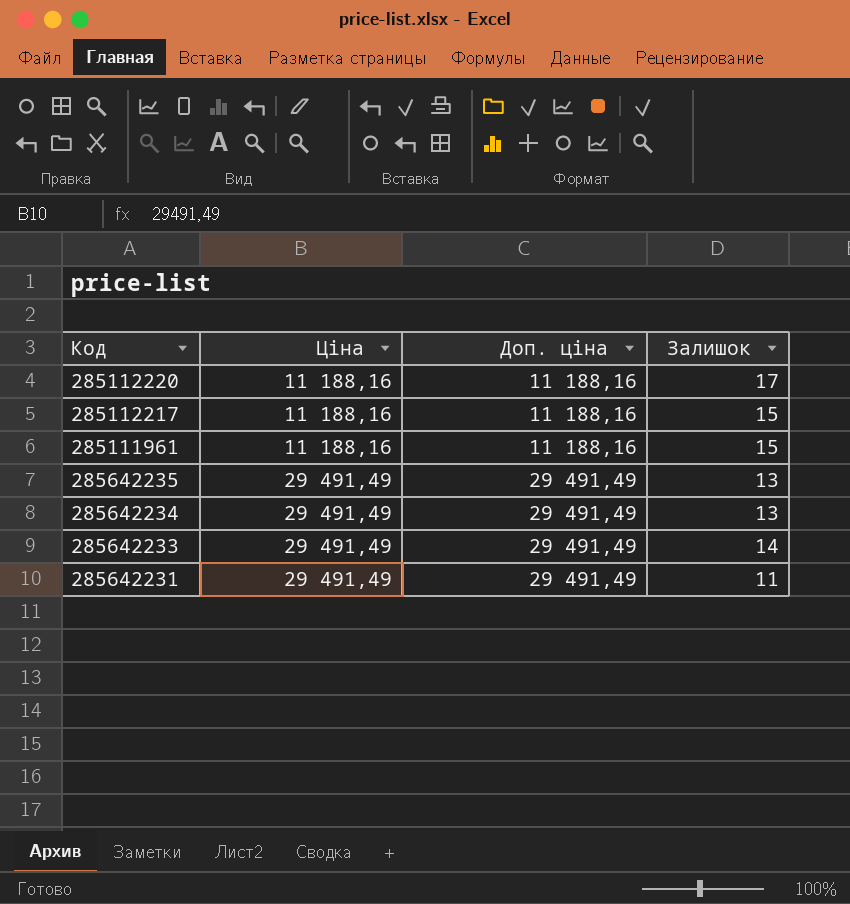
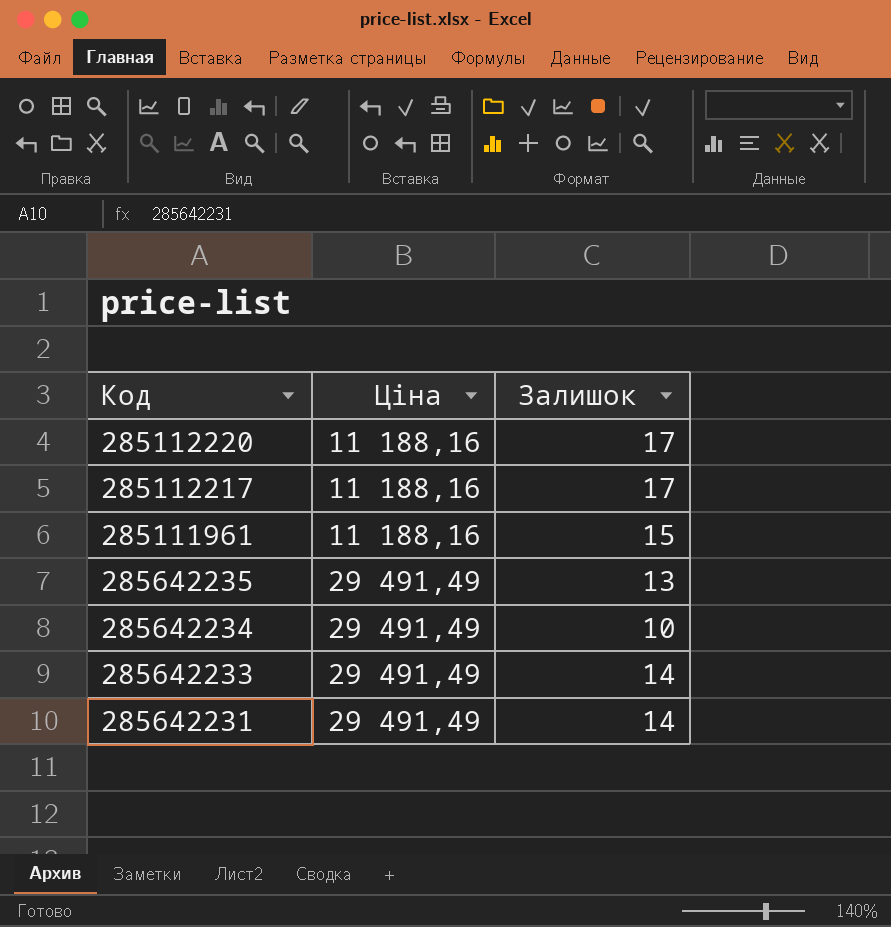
column Доп. ціна | position: 3 -> none
285112217 | Залишок: 15 -> 17
285642234 | Залишок: 13 -> 10
285642231 | Залишок: 11 -> 14

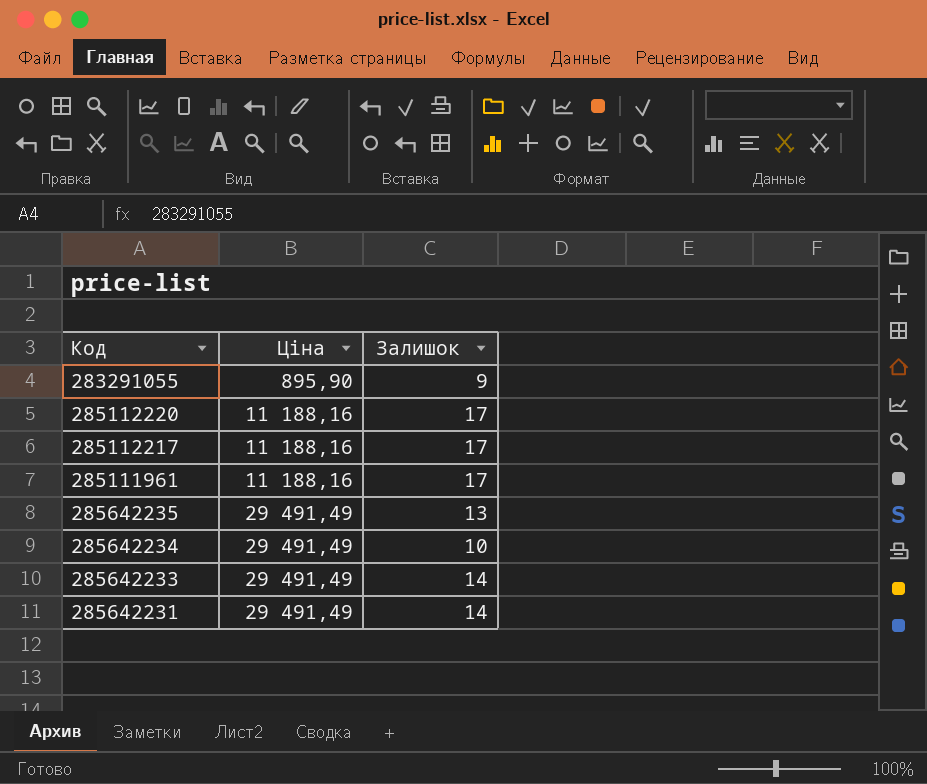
row 283291055: none -> 895,90 | 9
285111961 | Залишок: 15 -> 17

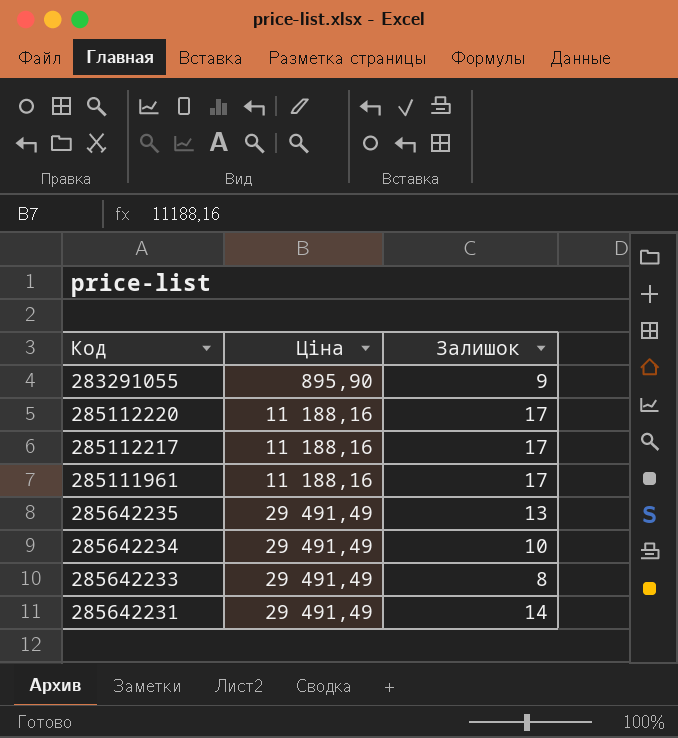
285642233 | Залишок: 14 -> 8

